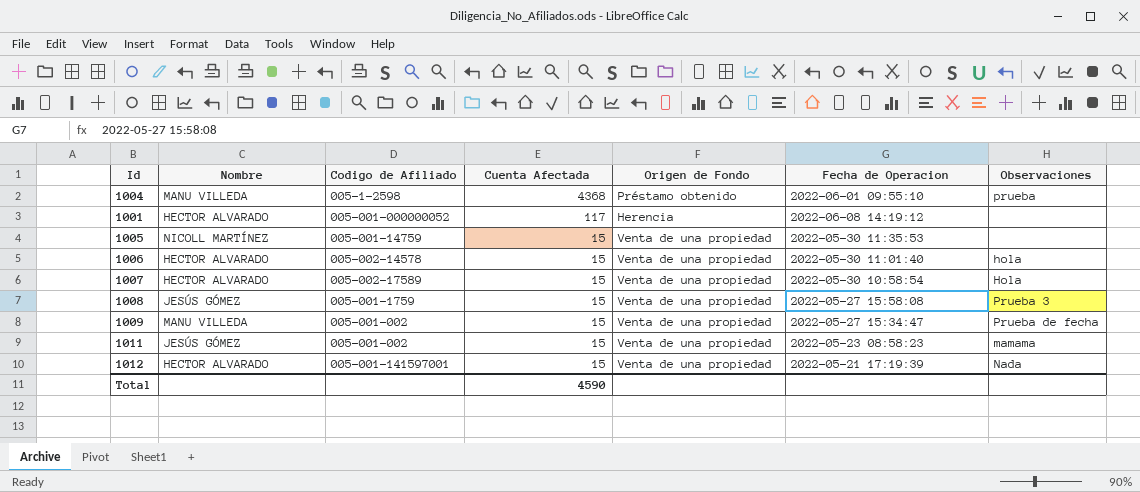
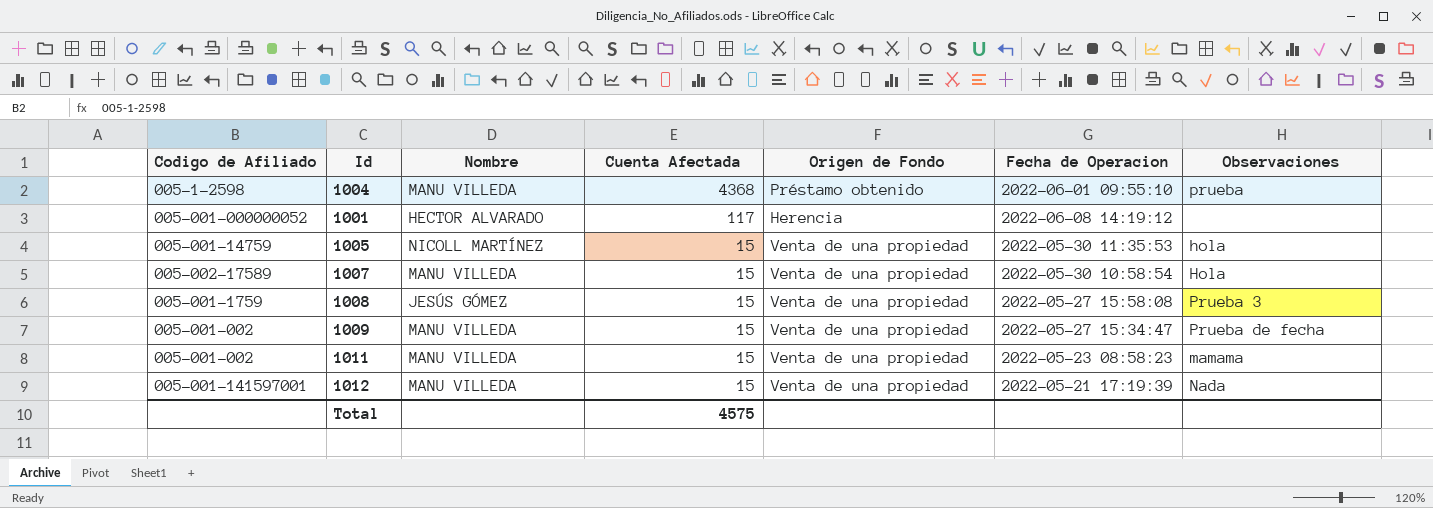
column Codigo de Afiliado | position: 3 -> 1
row 1006: HECTOR ALVARADO | 005-002-14578 | 15 | Venta de una propiedad | 2022-05-30 11:01:40 | hola -> none
1005 | Observaciones: none -> hola
1007 | Nombre: HECTOR ALVARADO -> MANU VILLEDA
1011 | Nombre: JESÚS GÓMEZ -> MANU VILLEDA
1012 | Nombre: HECTOR ALVARADO -> MANU VILLEDA
Total | Cuenta Afectada: 4590 -> 4575

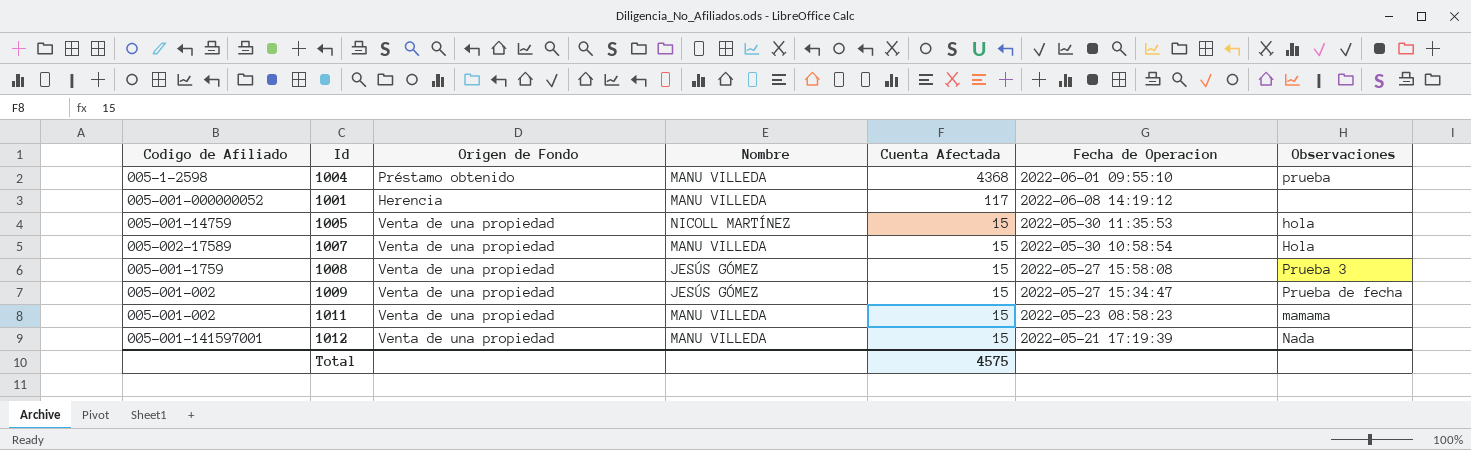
column Origen de Fondo | position: 5 -> 3
1001 | Nombre: HECTOR ALVARADO -> MANU VILLEDA
1009 | Nombre: MANU VILLEDA -> JESÚS GÓMEZ

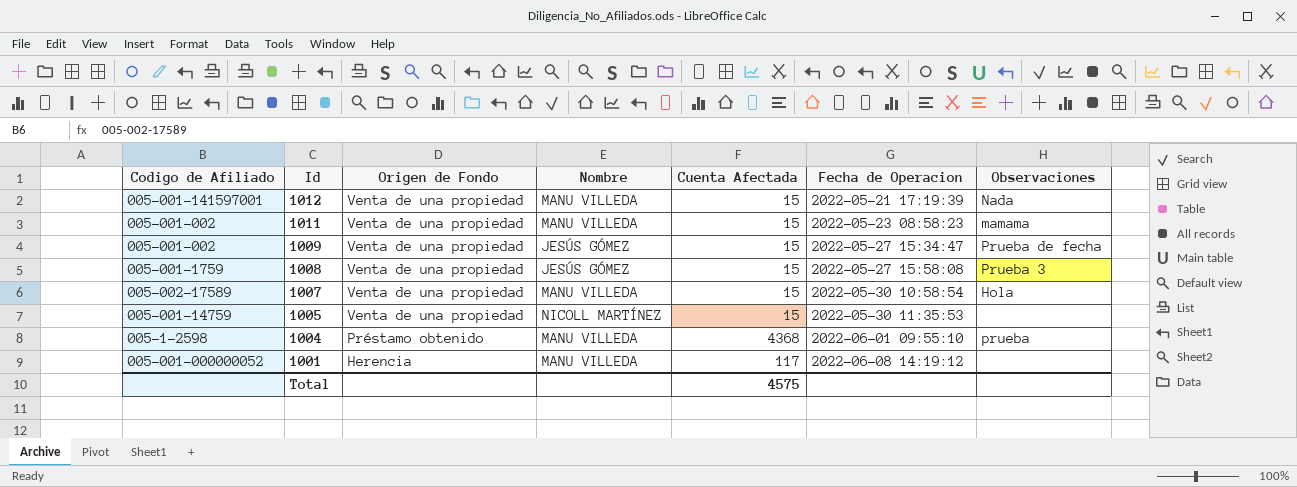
row order: Cuenta Afectada descending -> Id descending
1005 | Observaciones: hola -> none

